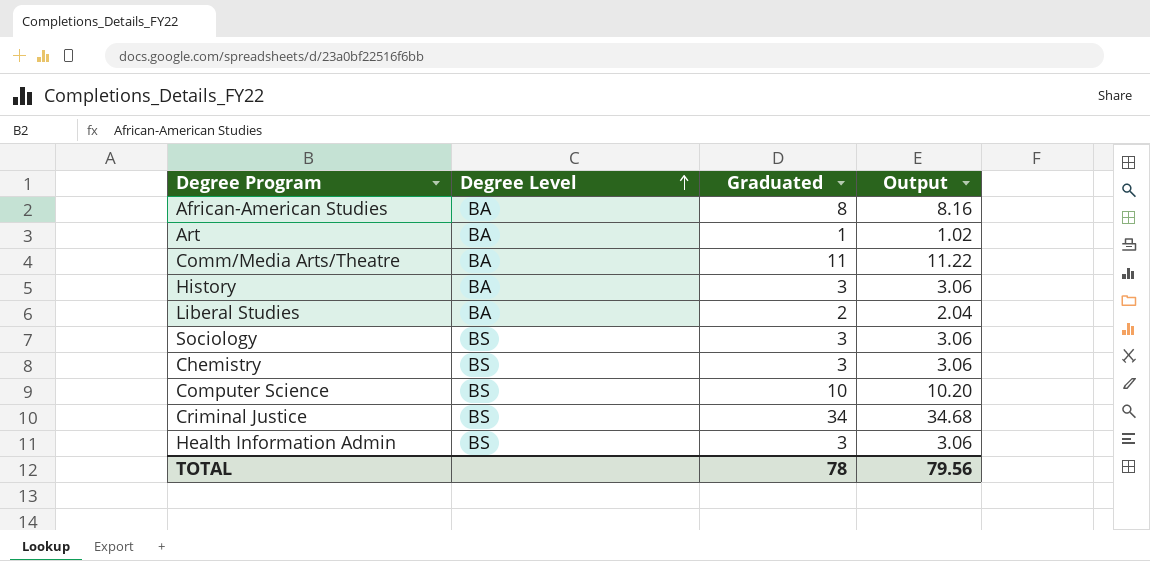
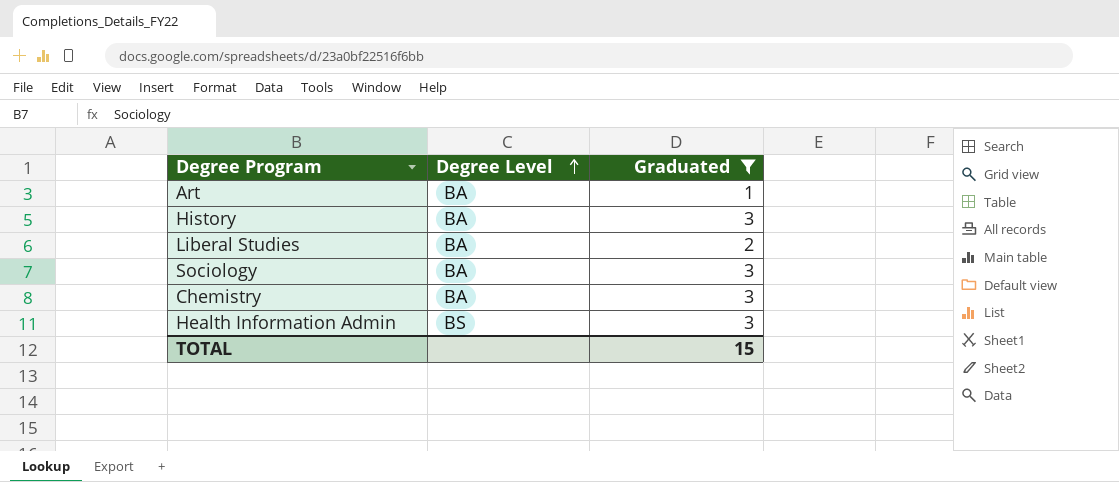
filter: none -> Graduated <= 3
column Output | formula: [Graduated] * 1.02 -> none
Sociology | Degree Level: BS -> BA
Chemistry | Degree Level: BS -> BA
TOTAL | Graduated: 78 -> 15

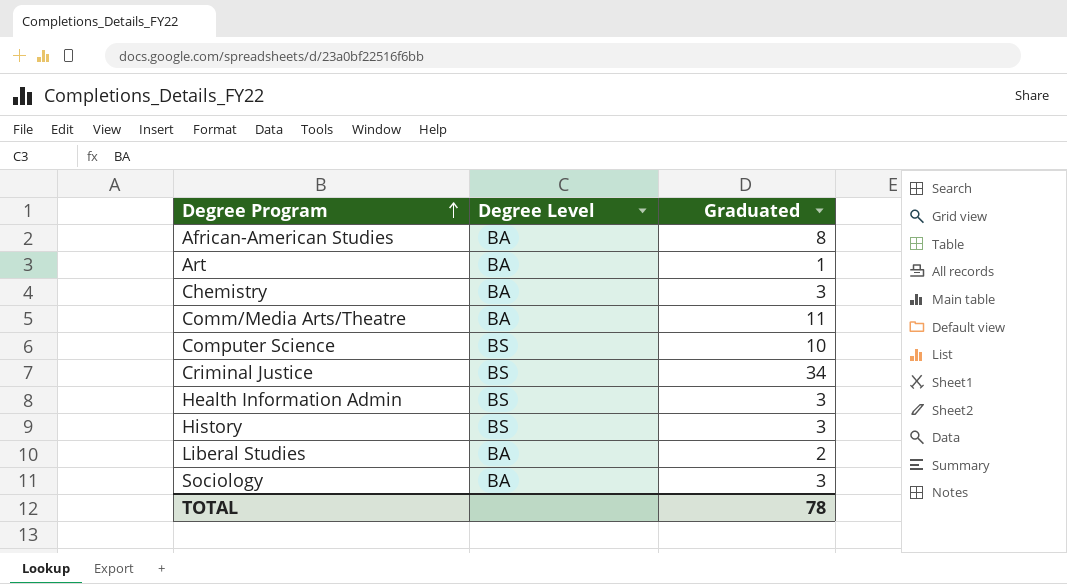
filter: Graduated <= 3 -> none
row order: Degree Level ascending -> Degree Program ascending
History | Degree Level: BA -> BS
TOTAL | Graduated: 15 -> 78

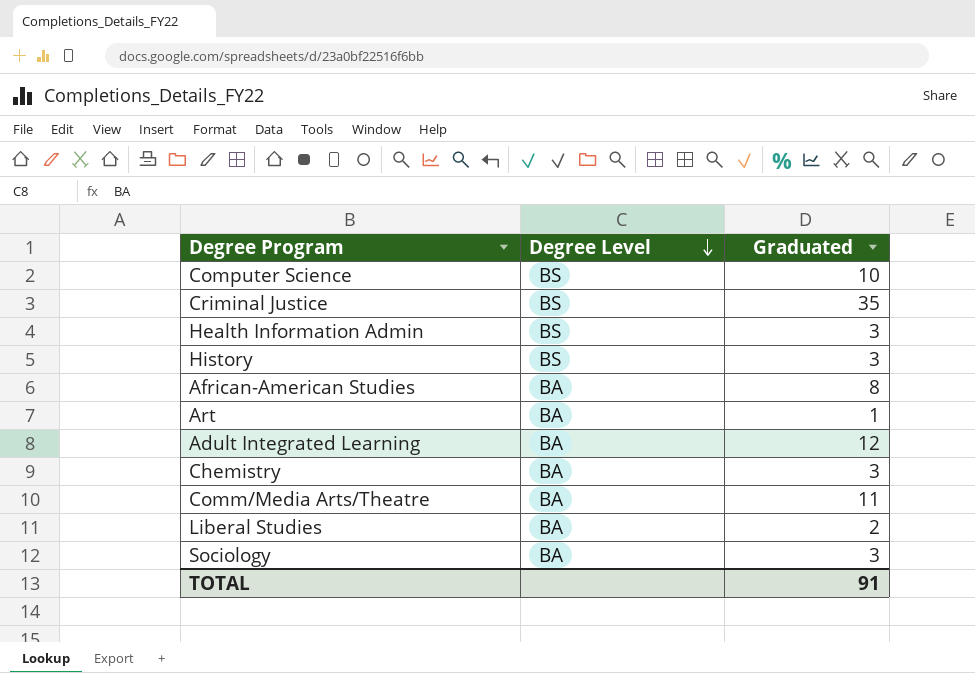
row order: Degree Program ascending -> Degree Level descending
Criminal Justice | Graduated: 34 -> 35
row Adult Integrated Learning: none -> BA | 12
TOTAL | Graduated: 78 -> 91

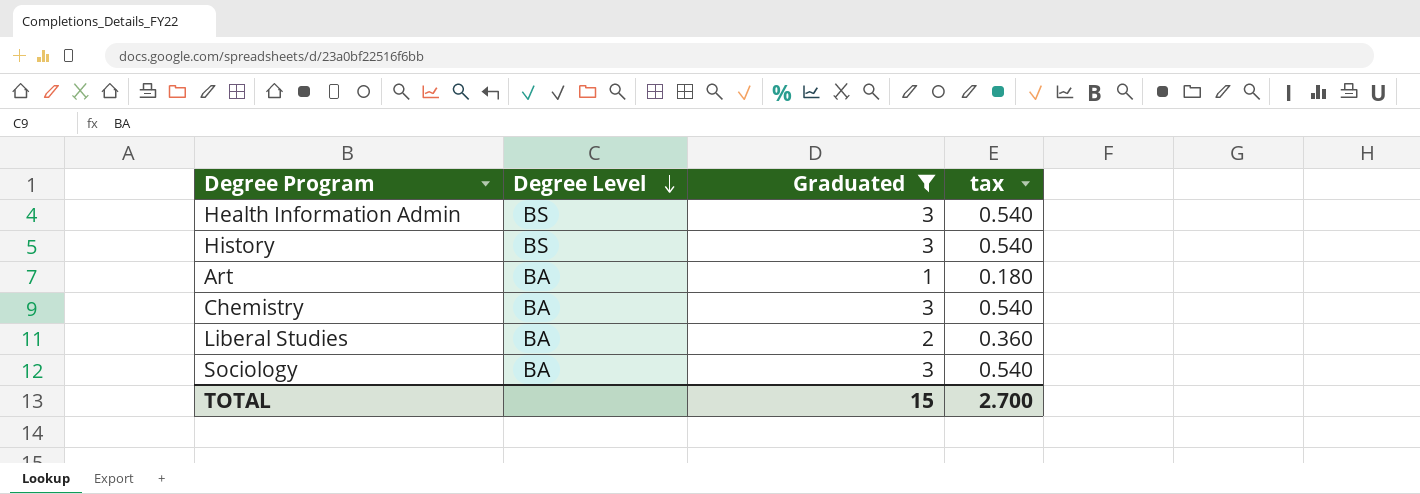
filter: none -> Graduated <= 3
column tax | formula: none -> [Graduated] * 0.18
TOTAL | Graduated: 91 -> 15

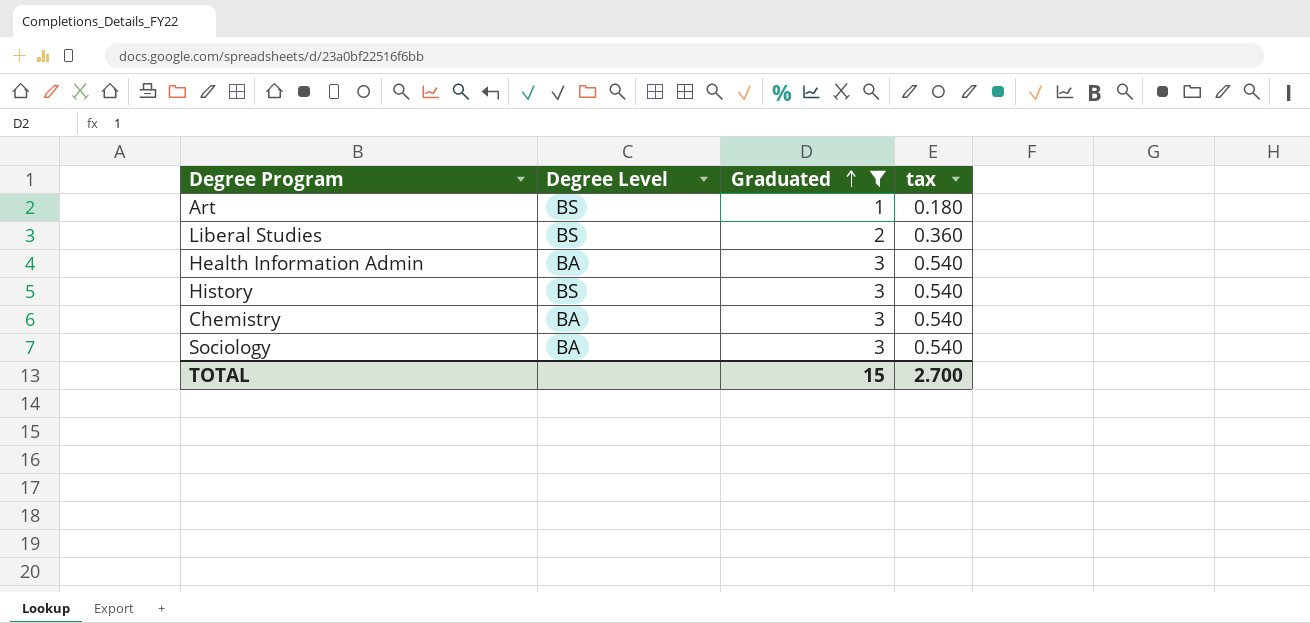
row order: Degree Level descending -> Graduated ascending
Art | Degree Level: BA -> BS
Liberal Studies | Degree Level: BA -> BS
Health Information Admin | Degree Level: BS -> BA

